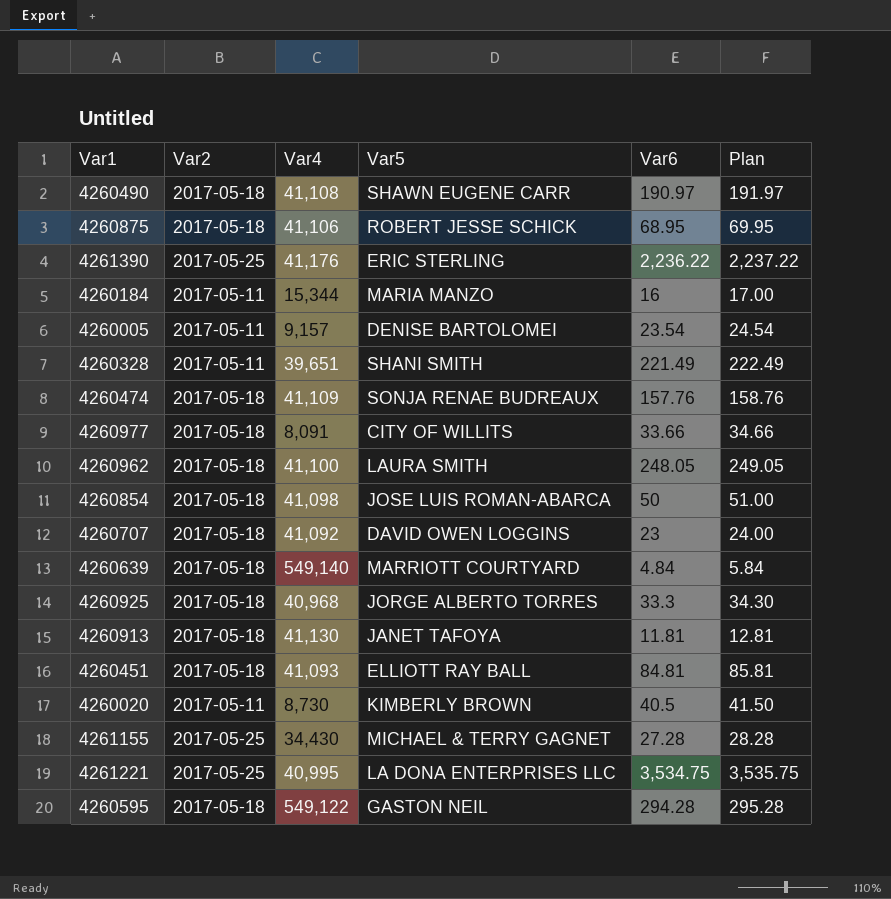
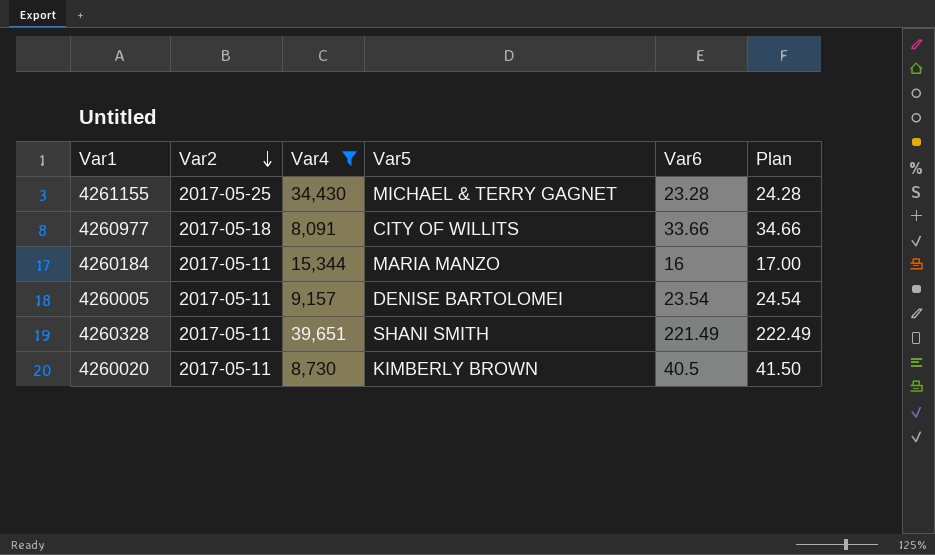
filter: none -> Var4 <= 39,651
row order: none -> Var2 descending
4261155 | Var6: 27.28 -> 23.28
4261155 | Plan: 28.28 -> 24.28

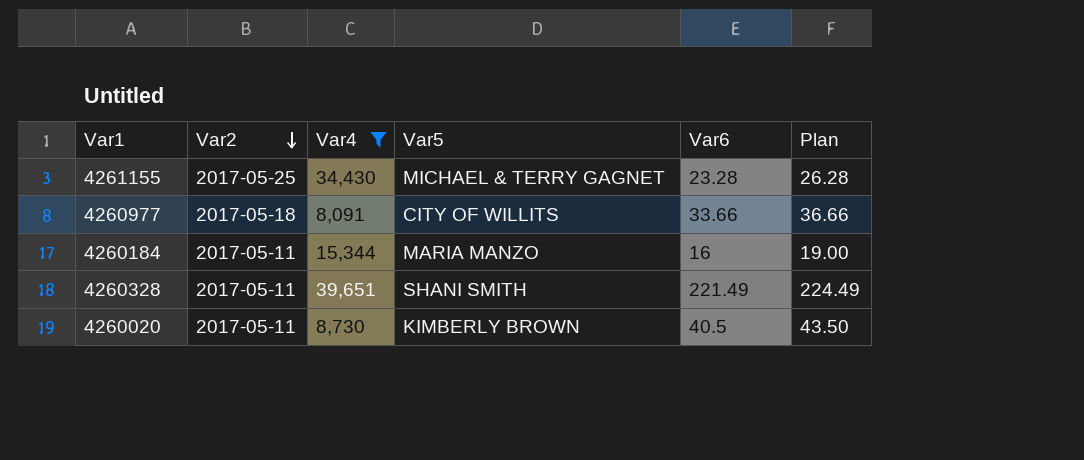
column Plan | formula: [Var6] + 1 -> [Var6] + 3
row 4260005: 2017-05-11 | 9,157 | DENISE BARTOLOMEI | 23.54 | 24.54 -> none

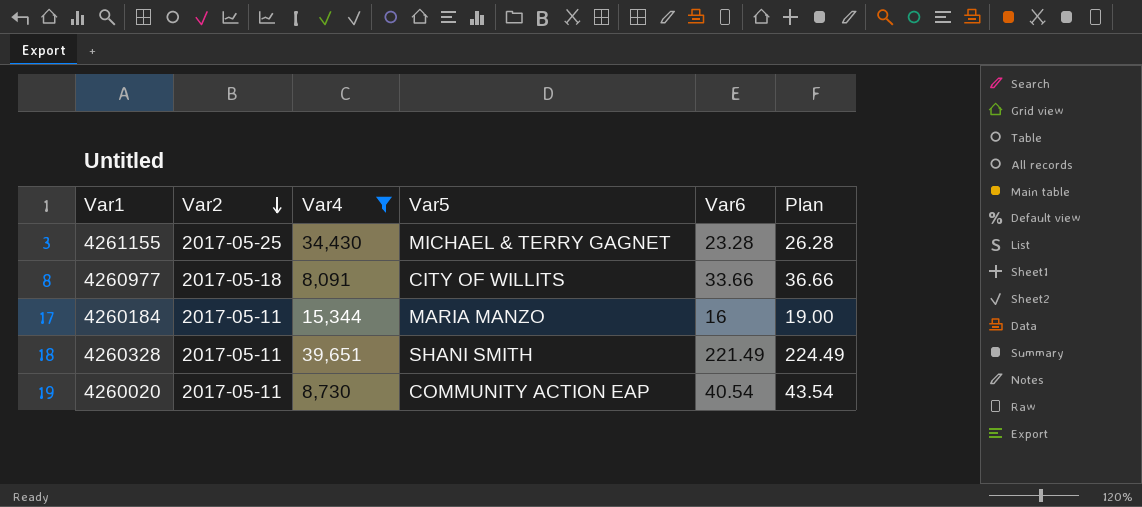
4260020 | Var5: KIMBERLY BROWN -> COMMUNITY ACTION EAP
4260020 | Var6: 40.5 -> 40.54
4260020 | Plan: 43.50 -> 43.54

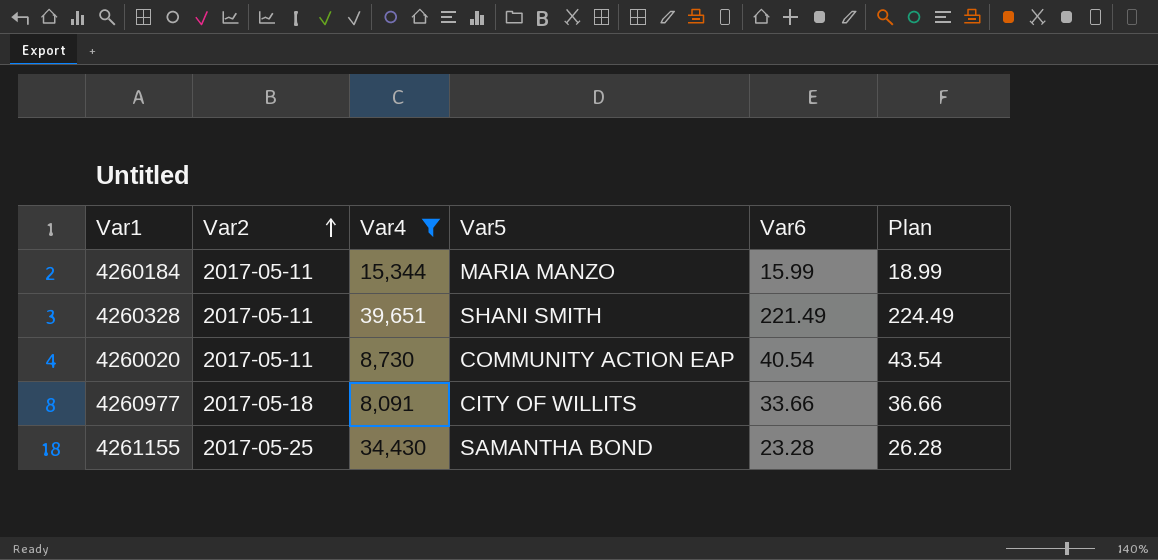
row order: Var2 descending -> Var2 ascending
4260184 | Var6: 16 -> 15.99
4260184 | Plan: 19.00 -> 18.99
4261155 | Var5: MICHAEL & TERRY GAGNET -> SAMANTHA BOND

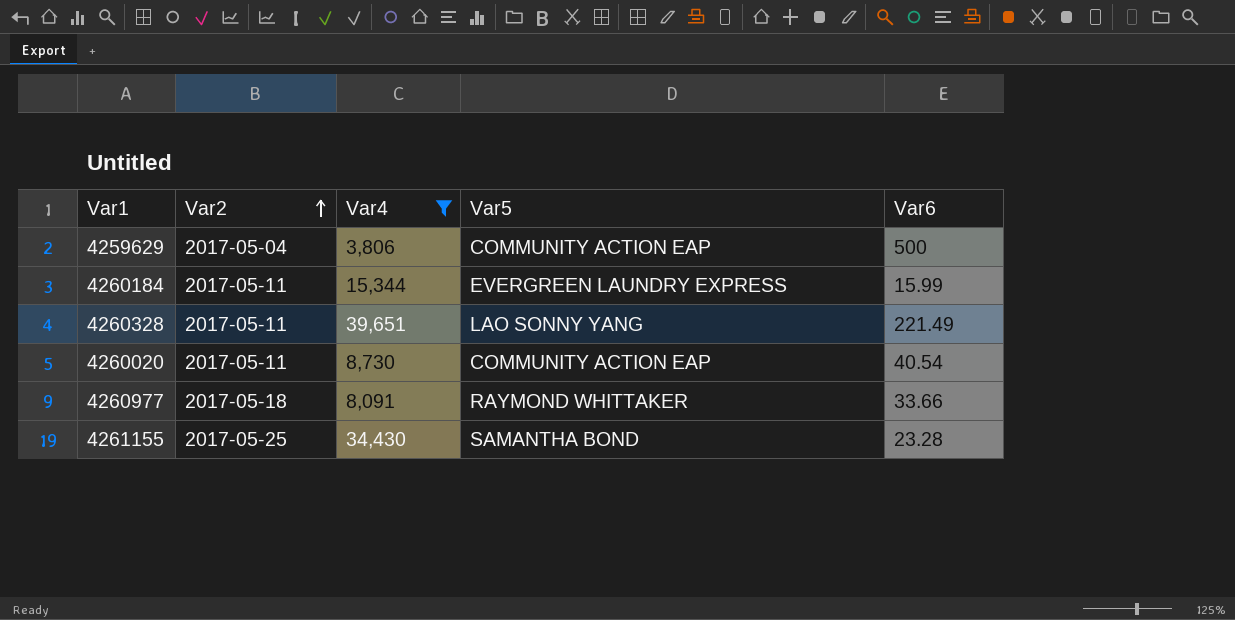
column Plan | formula: [Var6] + 3 -> none
row 4259629: none -> 2017-05-04 | 3,806 | COMMUNITY ACTION EAP | 500
4260184 | Var5: MARIA MANZO -> EVERGREEN LAUNDRY EXPRESS
4260328 | Var5: SHANI SMITH -> LAO SONNY YANG
4260977 | Var5: CITY OF WILLITS -> RAYMOND WHITTAKER

